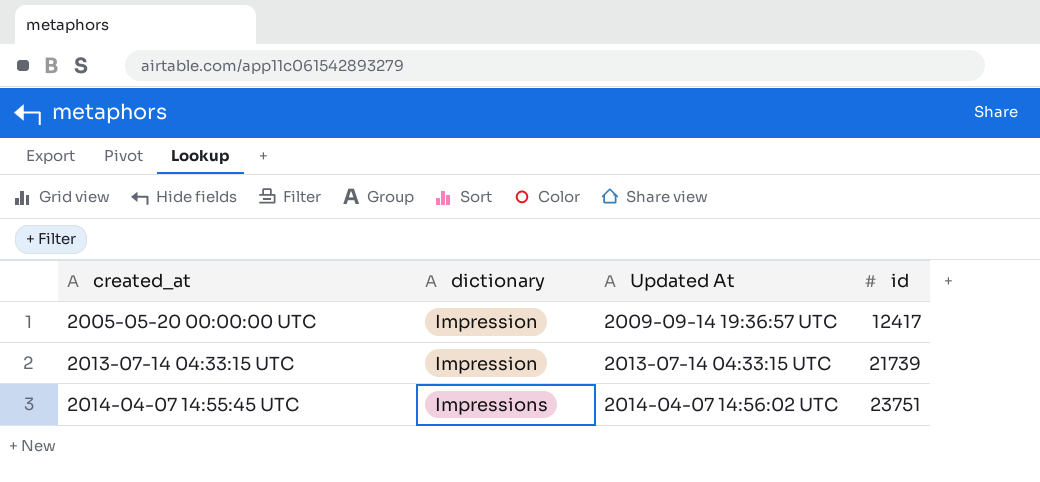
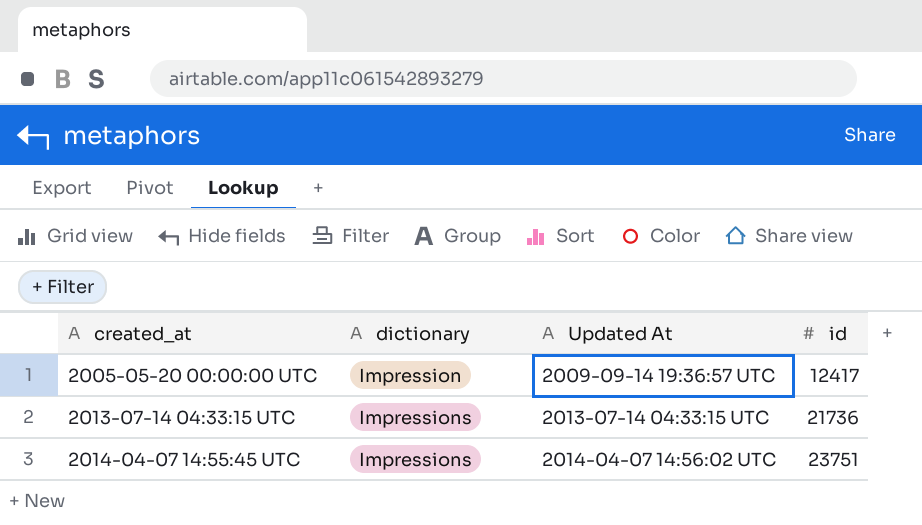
2013-07-14 04:33:15 UTC | dictionary: Impression -> Impressions
2013-07-14 04:33:15 UTC | id: 21739 -> 21736

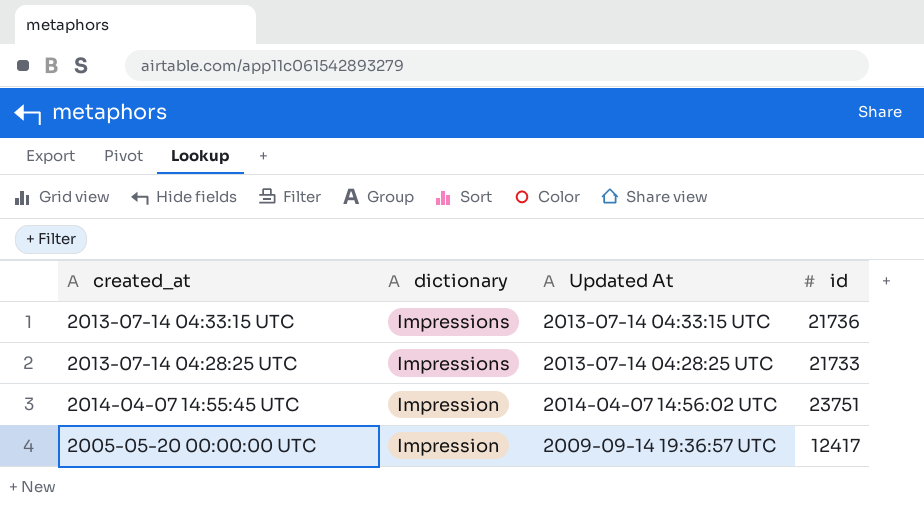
row order: created_at ascending -> dictionary descending
row 2013-07-14 04:28:25 UTC: none -> Impressions | 2013-07-14 04:28:25 UTC | 21733
2014-04-07 14:55:45 UTC | dictionary: Impressions -> Impression

